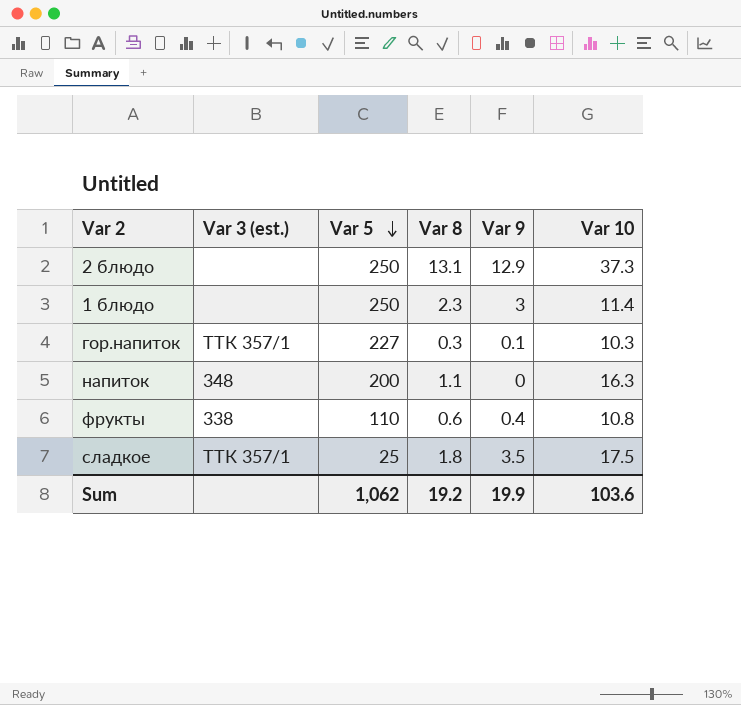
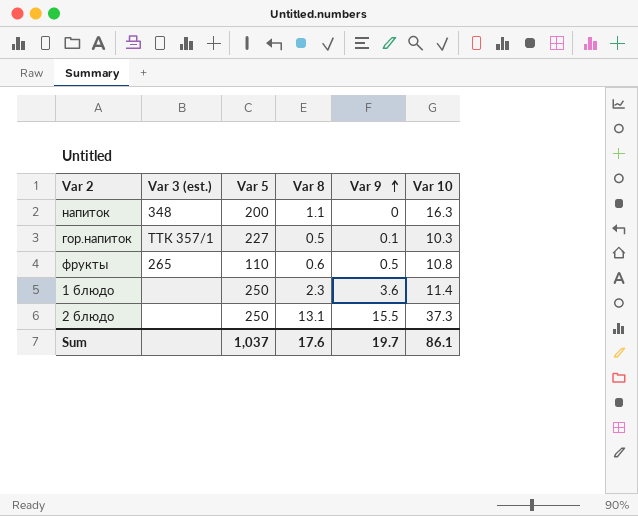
row order: Var 5 descending -> Var 9 ascending
row сладкое: ТТК 357/1 | 25 | 1.8 | 3.5 | 17.5 -> none
гор.напиток | Var 8: 0.3 -> 0.5
фрукты | Var 3 (est.): 338 -> 265
фрукты | Var 9: 0.4 -> 0.5
1 блюдо | Var 9: 3 -> 3.6
2 блюдо | Var 9: 12.9 -> 15.5
Sum | Var 5: 1,062 -> 1,037
Sum | Var 8: 19.2 -> 17.6
Sum | Var 9: 19.9 -> 19.7
Sum | Var 10: 103.6 -> 86.1

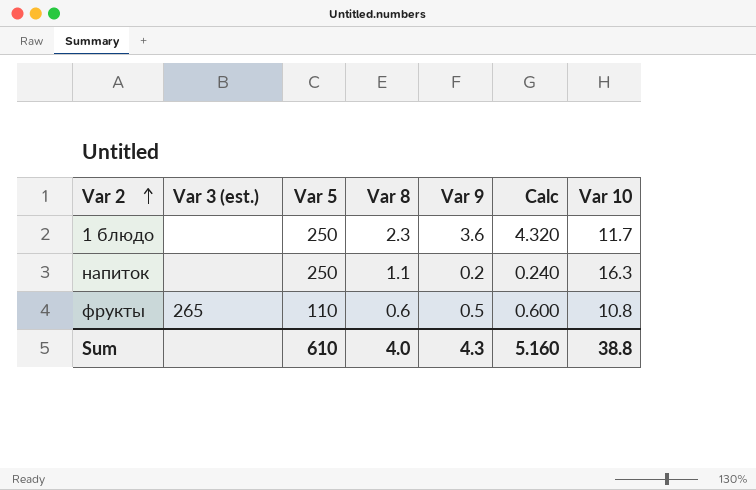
row order: Var 9 ascending -> Var 2 ascending
column Calc | formula: none -> [Var 9] * 1.2
row гор.напиток: ТТК 357/1 | 227 | 0.5 | 0.1 | 10.3 -> none
row 2 блюдо: none | 250 | 13.1 | 15.5 | 37.3 -> none
1 блюдо | Var 10: 11.4 -> 11.7
напиток | Var 3 (est.): 348 -> none
напиток | Var 5: 200 -> 250
напиток | Var 9: 0 -> 0.2
Sum | Var 5: 1,037 -> 610
Sum | Var 8: 17.6 -> 4.0
Sum | Var 9: 19.7 -> 4.3
Sum | Var 10: 86.1 -> 38.8

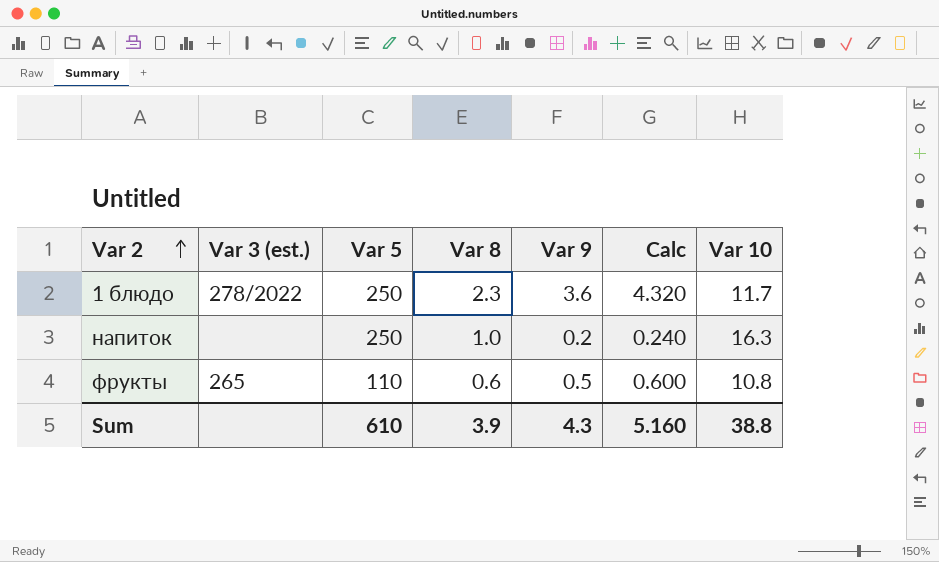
1 блюдо | Var 3 (est.): none -> 278/2022
напиток | Var 8: 1.1 -> 1.0
Sum | Var 8: 4.0 -> 3.9

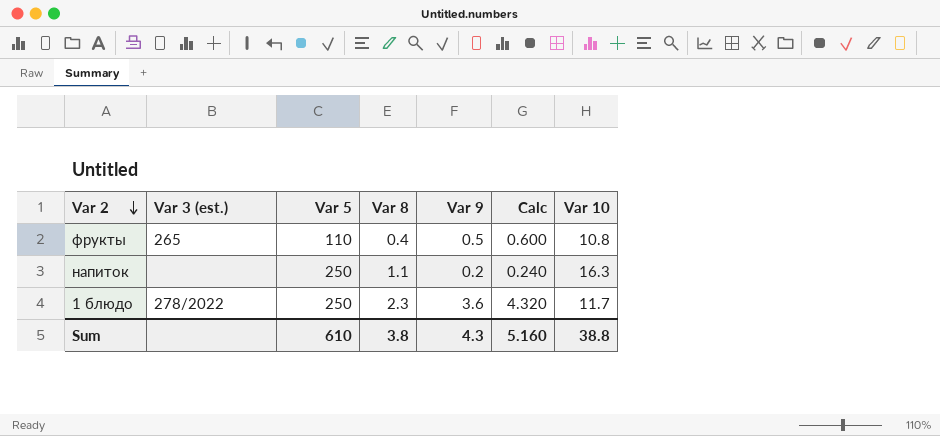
row order: Var 2 ascending -> Var 2 descending
фрукты | Var 8: 0.6 -> 0.4
напиток | Var 8: 1.0 -> 1.1
Sum | Var 8: 3.9 -> 3.8

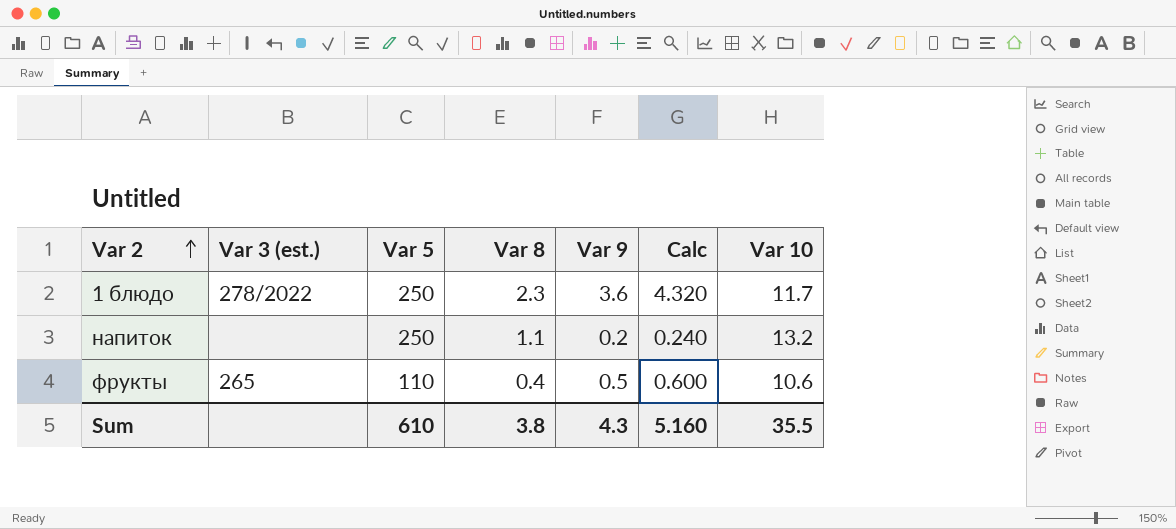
row order: Var 2 descending -> Var 2 ascending
напиток | Var 10: 16.3 -> 13.2
фрукты | Var 10: 10.8 -> 10.6
Sum | Var 10: 38.8 -> 35.5

